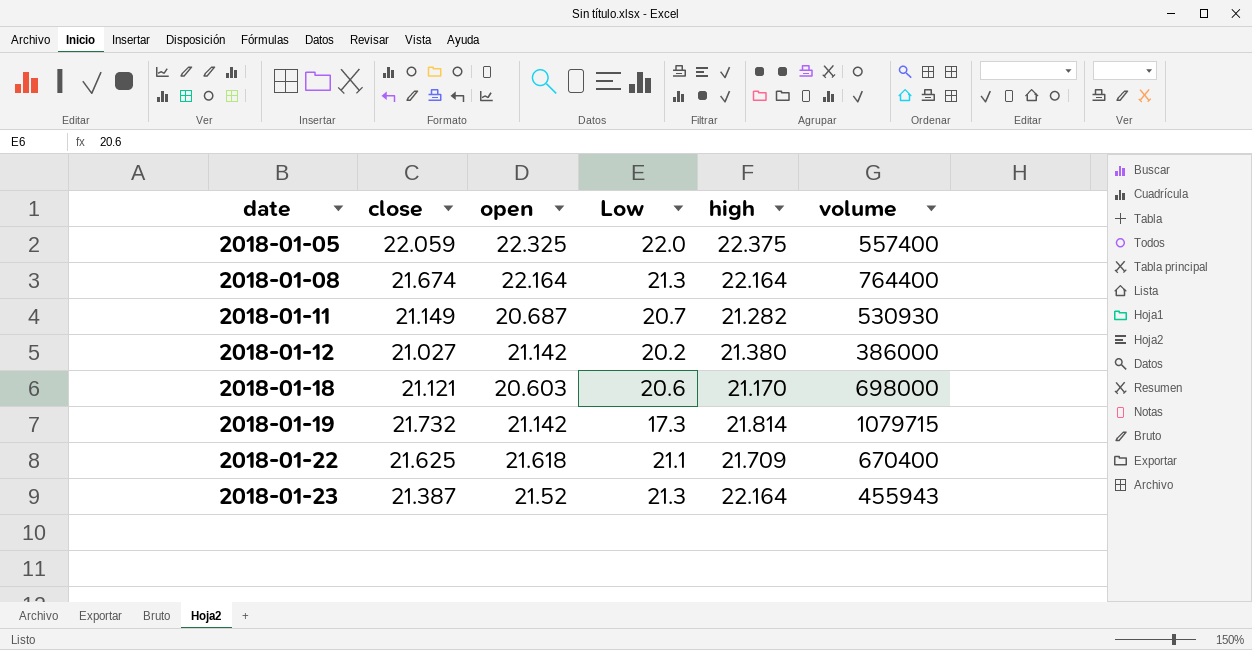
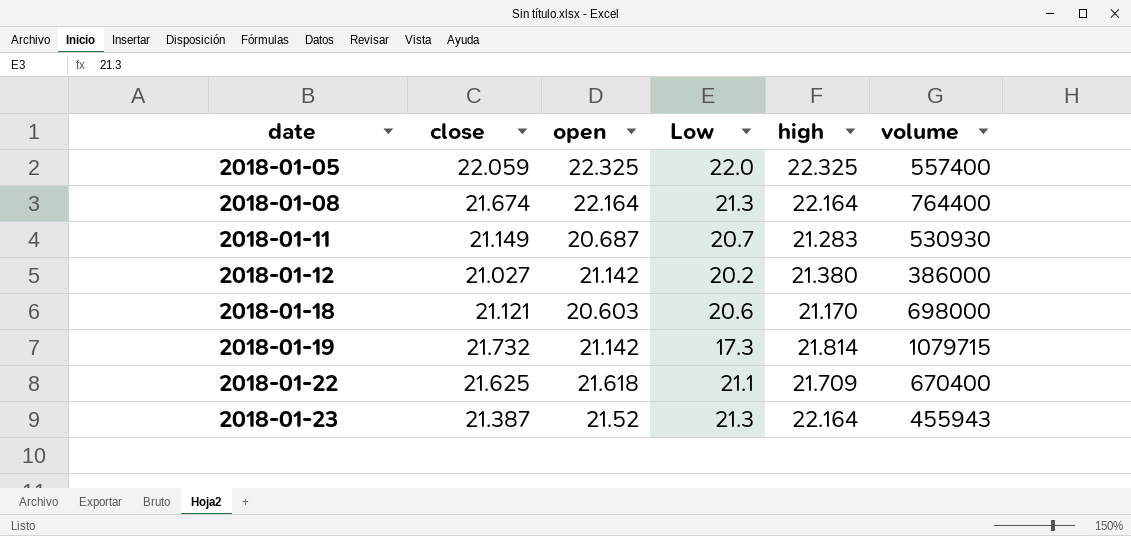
2018-01-05 | high: 22.375 -> 22.325
2018-01-11 | high: 21.282 -> 21.283

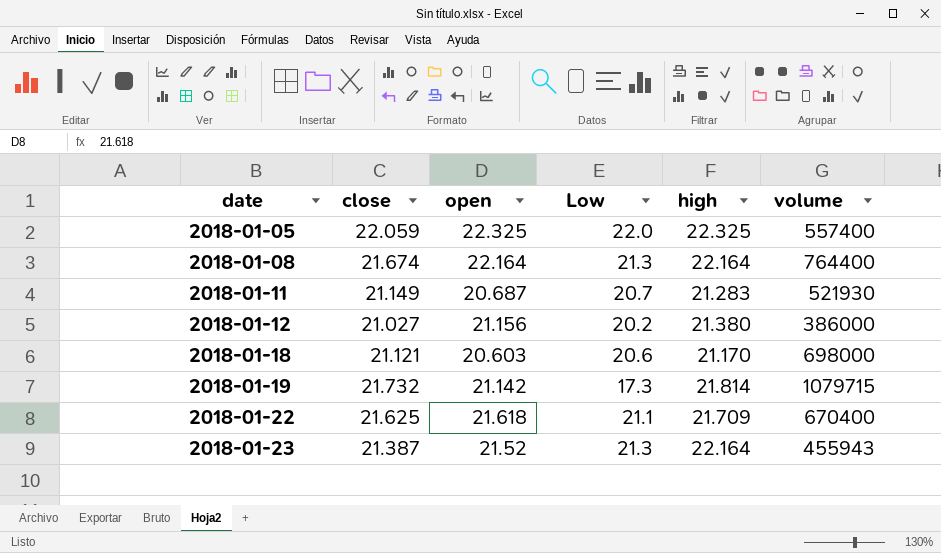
2018-01-11 | volume: 530930 -> 521930
2018-01-12 | open: 21.142 -> 21.156

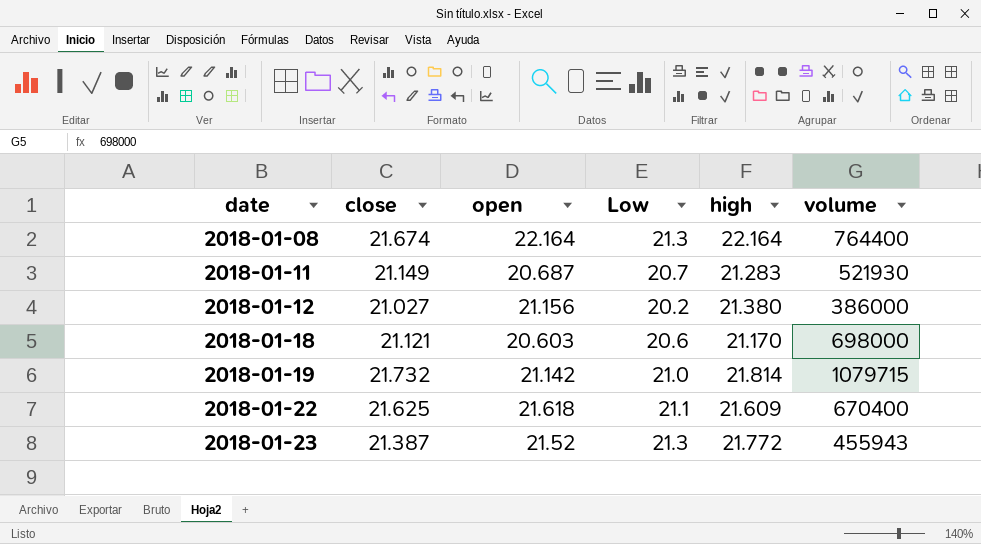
row 2018-01-05: 22.059 | 22.325 | 22.0 | 22.325 | 557400 -> none
2018-01-19 | Low: 17.3 -> 21.0
2018-01-22 | high: 21.709 -> 21.609
2018-01-23 | high: 22.164 -> 21.772

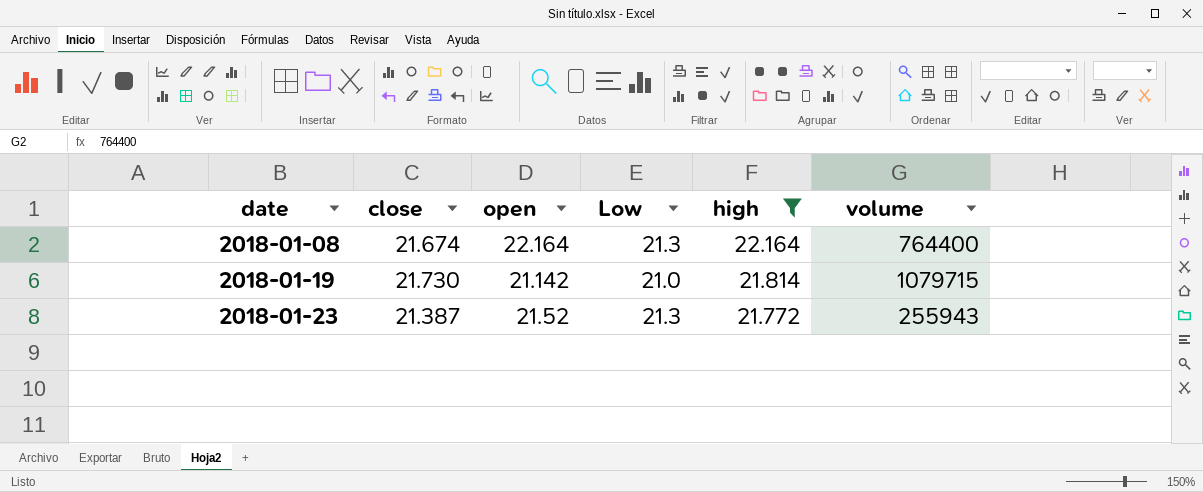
filter: none -> high >= 21.772
2018-01-19 | close: 21.732 -> 21.730
2018-01-23 | volume: 455943 -> 255943

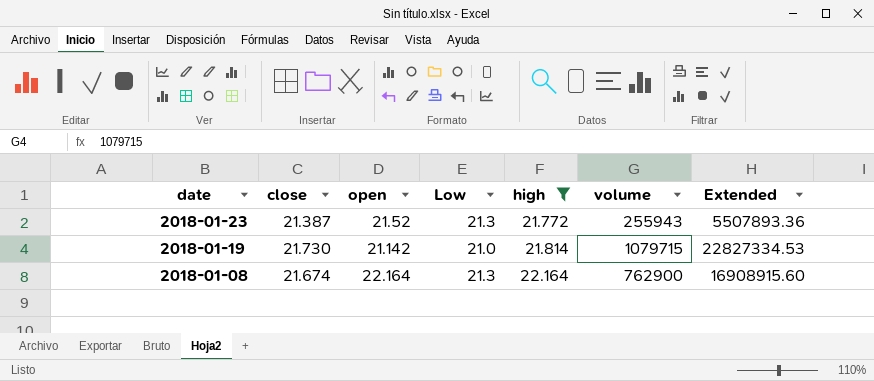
row order: date ascending -> date descending
column Extended | formula: none -> [open] * [volume]
2018-01-08 | volume: 764400 -> 762900

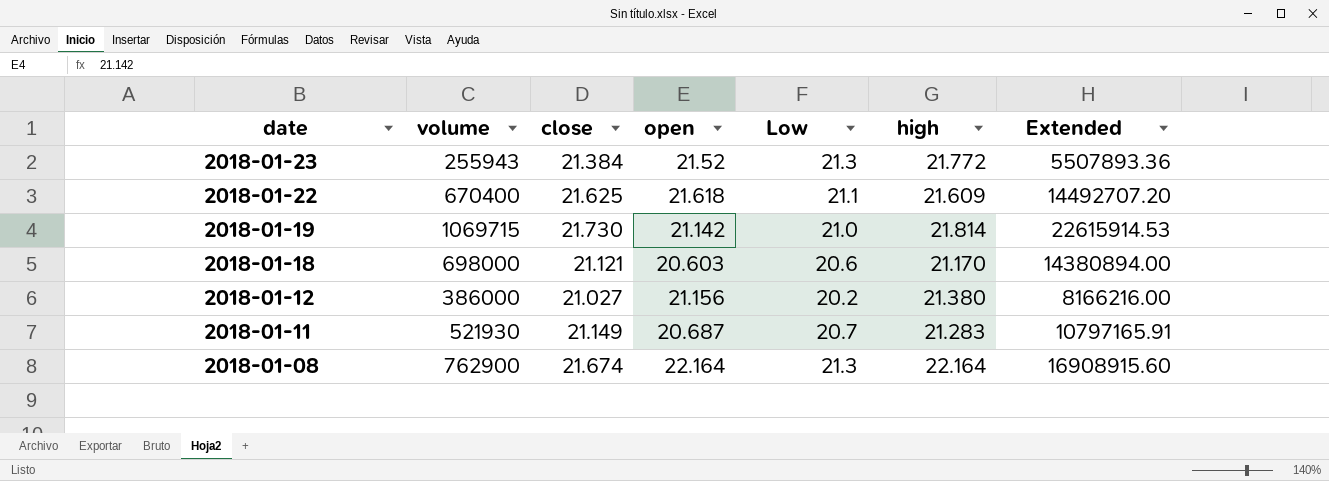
filter: high >= 21.772 -> none
column volume | position: 6 -> 2
2018-01-23 | close: 21.387 -> 21.384
2018-01-19 | volume: 1079715 -> 1069715
2018-01-19 | Extended: 22827334.53 -> 22615914.53

